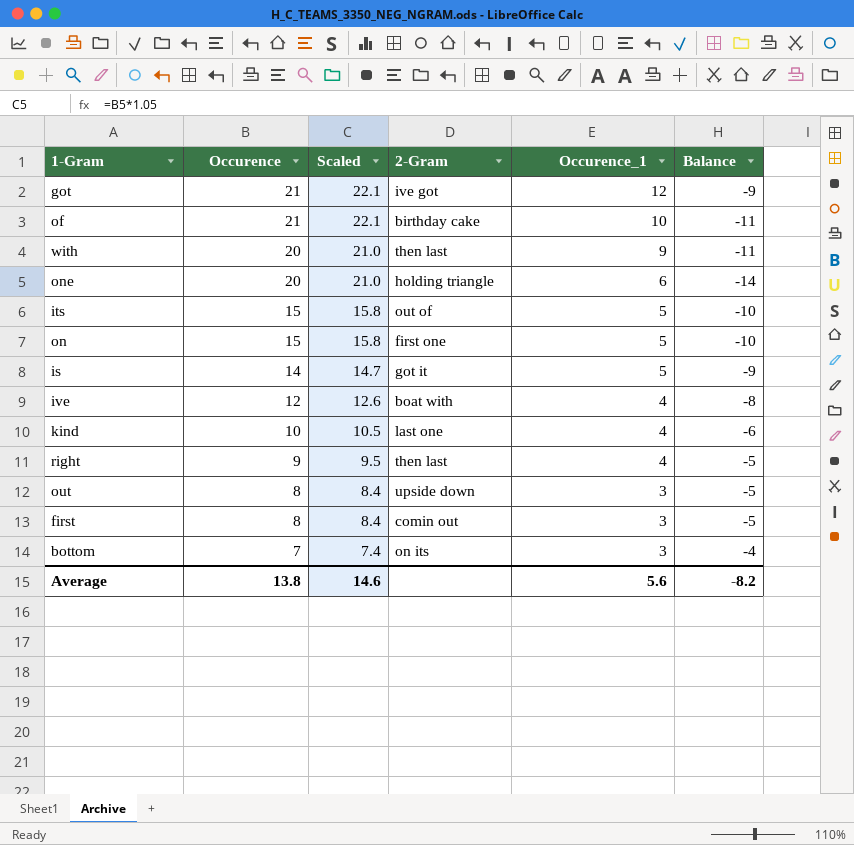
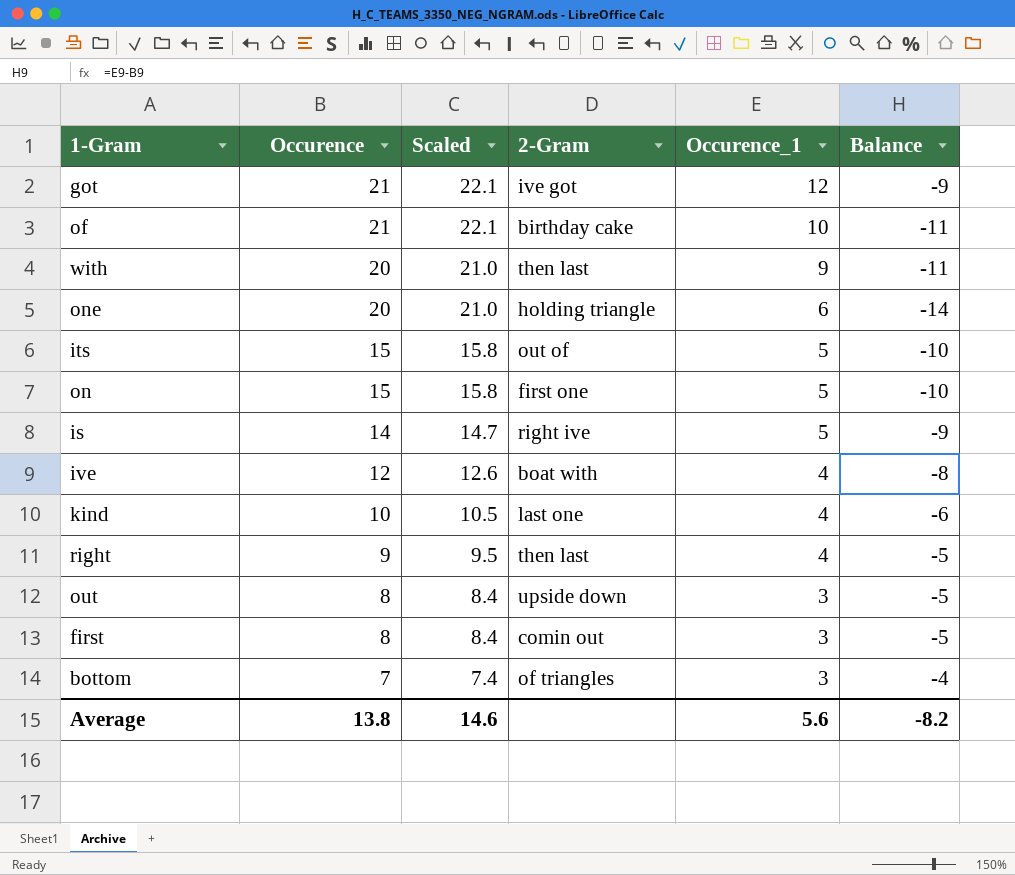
is | 2-Gram: got it -> right ive
bottom | 2-Gram: on its -> of triangles

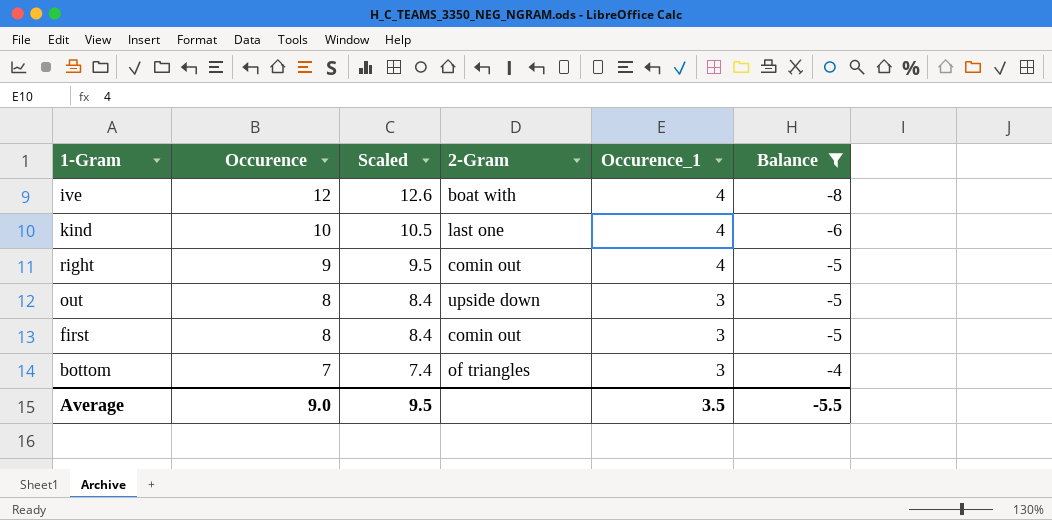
filter: none -> Balance >= -8
right | 2-Gram: then last -> comin out
Average | Occurence: 13.8 -> 9.0
Average | Scaled: 14.6 -> 9.5
Average | Occurence_1: 5.6 -> 3.5
Average | Balance: -8.2 -> -5.5

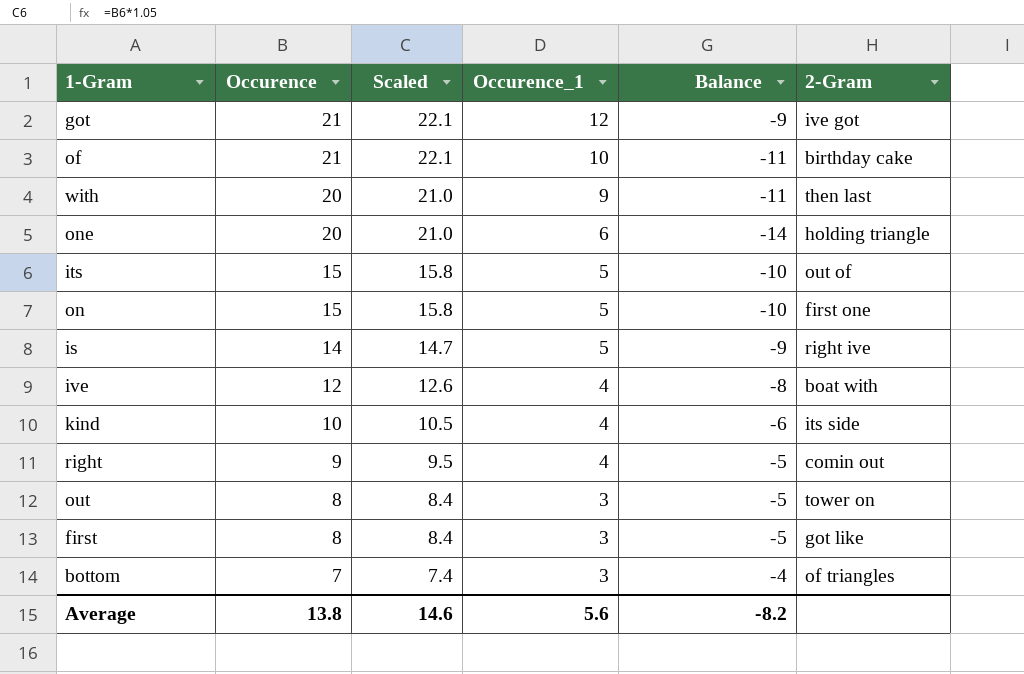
filter: Balance >= -8 -> none
column 2-Gram | position: 4 -> 6
kind | 2-Gram: last one -> its side
out | 2-Gram: upside down -> tower on
first | 2-Gram: comin out -> got like
Average | Occurence: 9.0 -> 13.8
Average | Scaled: 9.5 -> 14.6
Average | Occurence_1: 3.5 -> 5.6
Average | Balance: -5.5 -> -8.2

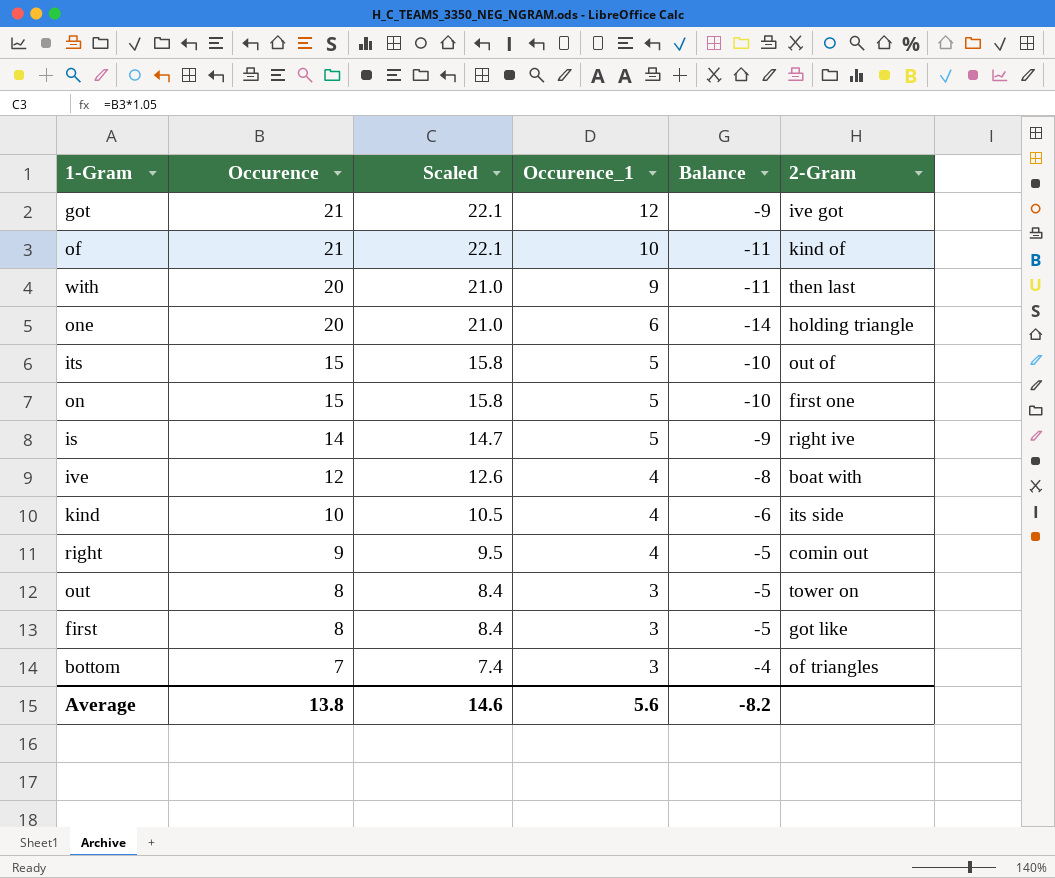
of | 2-Gram: birthday cake -> kind of

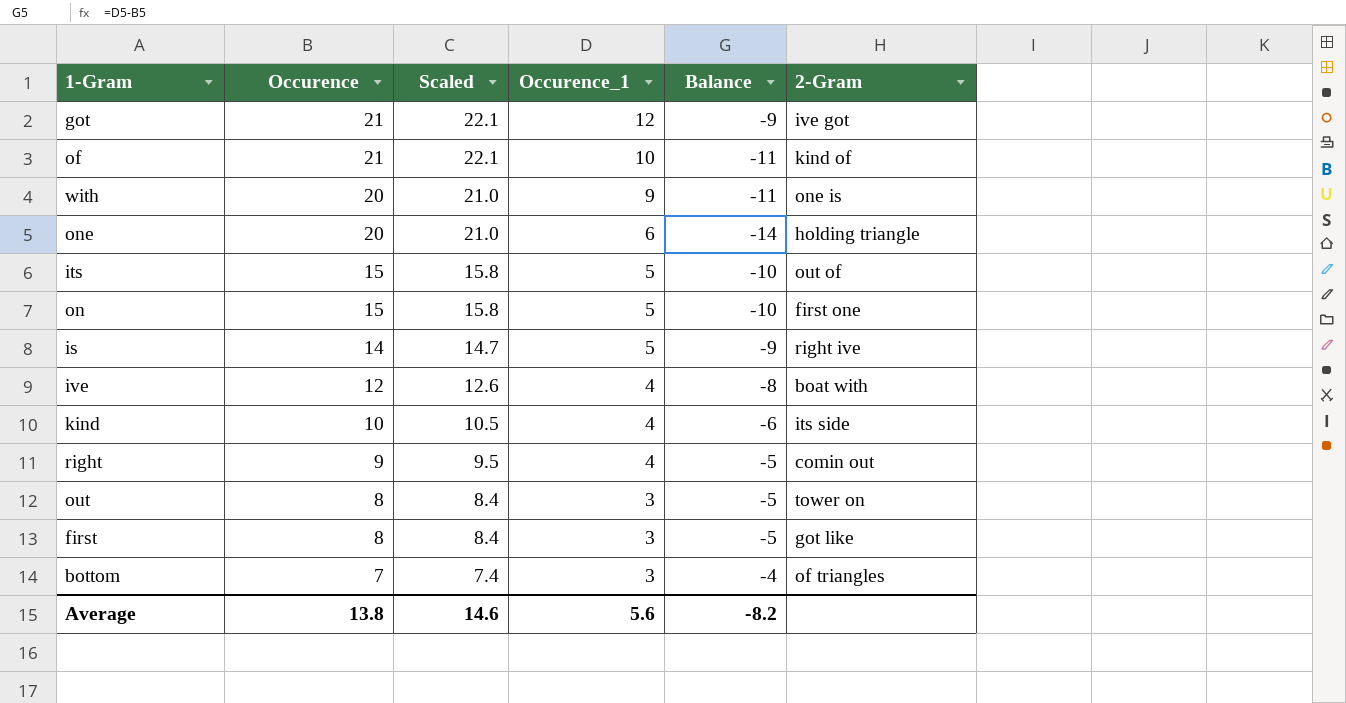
with | 2-Gram: then last -> one is

